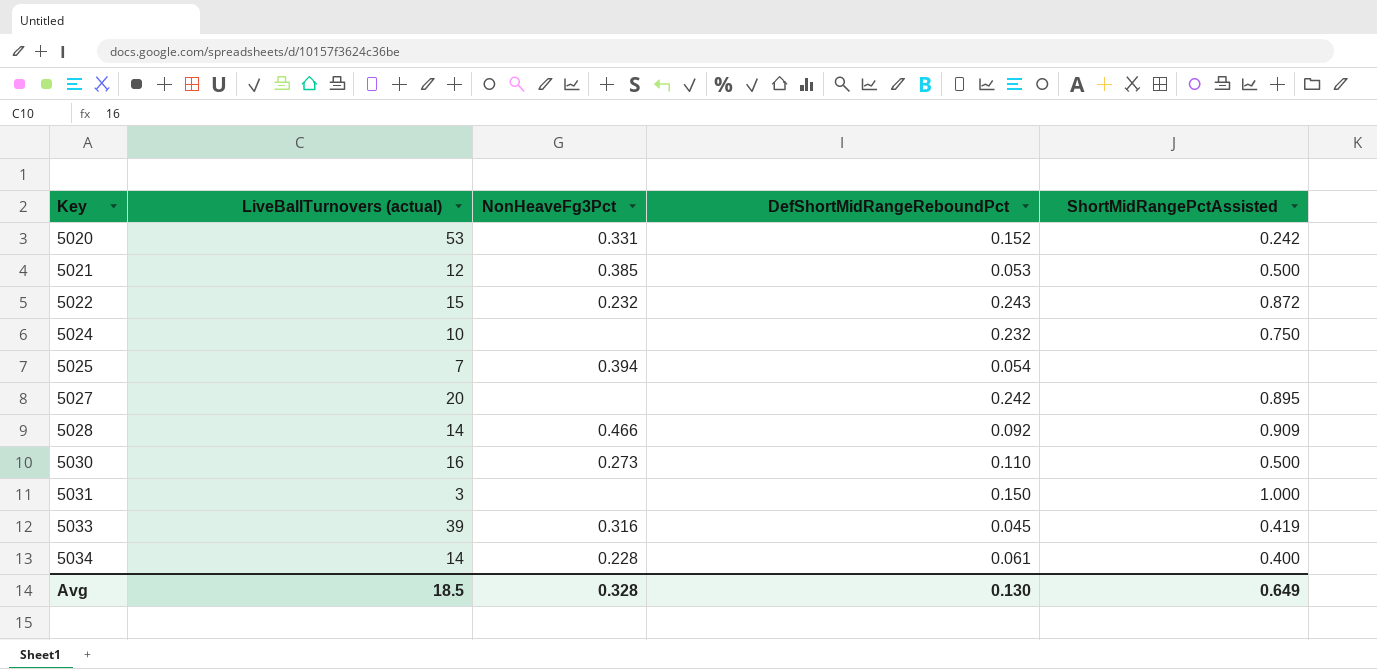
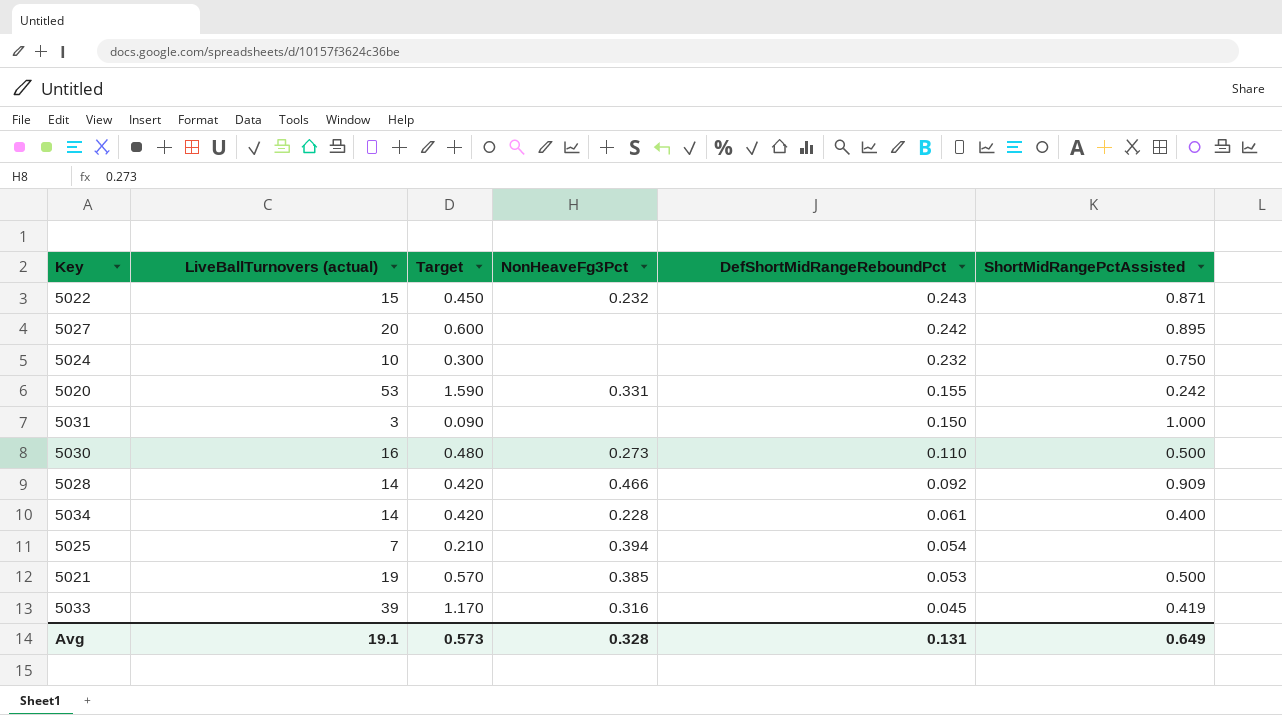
row order: Key ascending -> DefShortMidRangeReboundPct descending
column Target | formula: none -> [LiveBallTurnovers (actual)] * 0.03
5022 | ShortMidRangePctAssisted: 0.872 -> 0.871
5020 | DefShortMidRangeReboundPct: 0.152 -> 0.155
5021 | LiveBallTurnovers (actual): 12 -> 19
Avg | LiveBallTurnovers (actual): 18.5 -> 19.1
Avg | DefShortMidRangeReboundPct: 0.130 -> 0.131

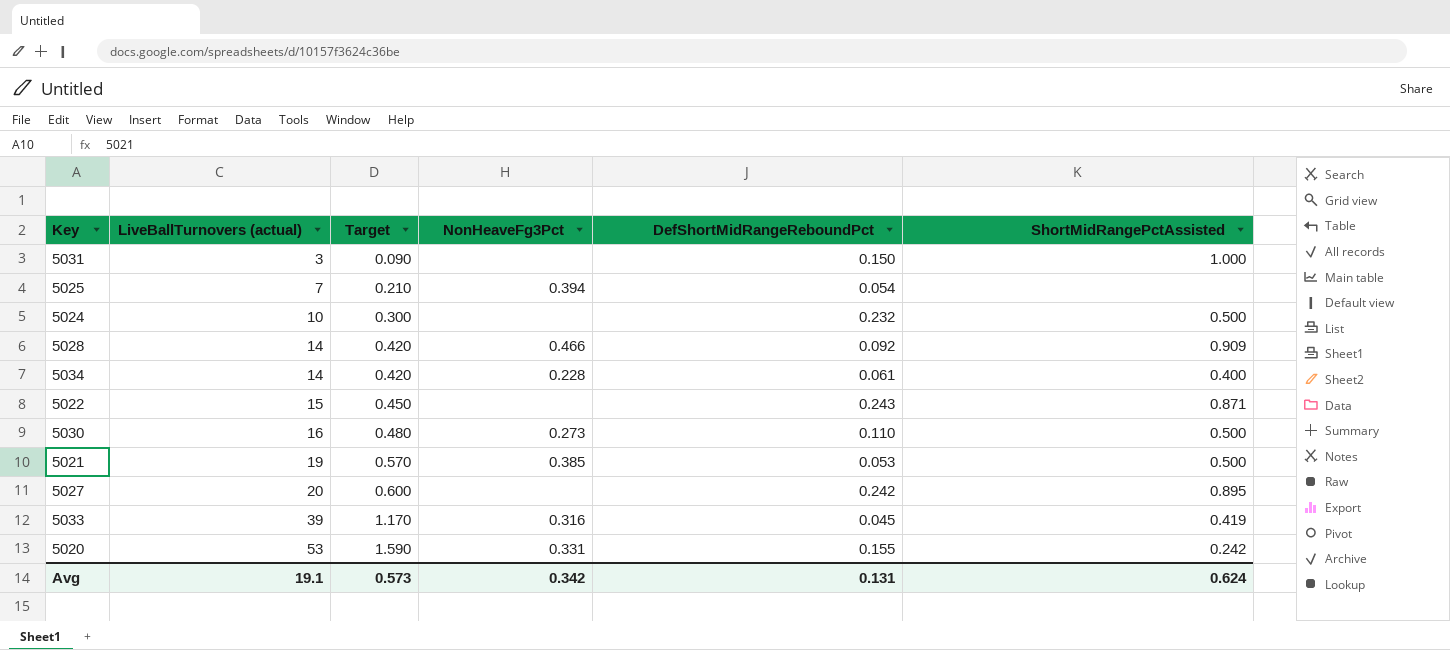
row order: DefShortMidRangeReboundPct descending -> LiveBallTurnovers (actual) ascending
5024 | ShortMidRangePctAssisted: 0.750 -> 0.500
5022 | NonHeaveFg3Pct: 0.232 -> none
Avg | NonHeaveFg3Pct: 0.328 -> 0.342
Avg | ShortMidRangePctAssisted: 0.649 -> 0.624

